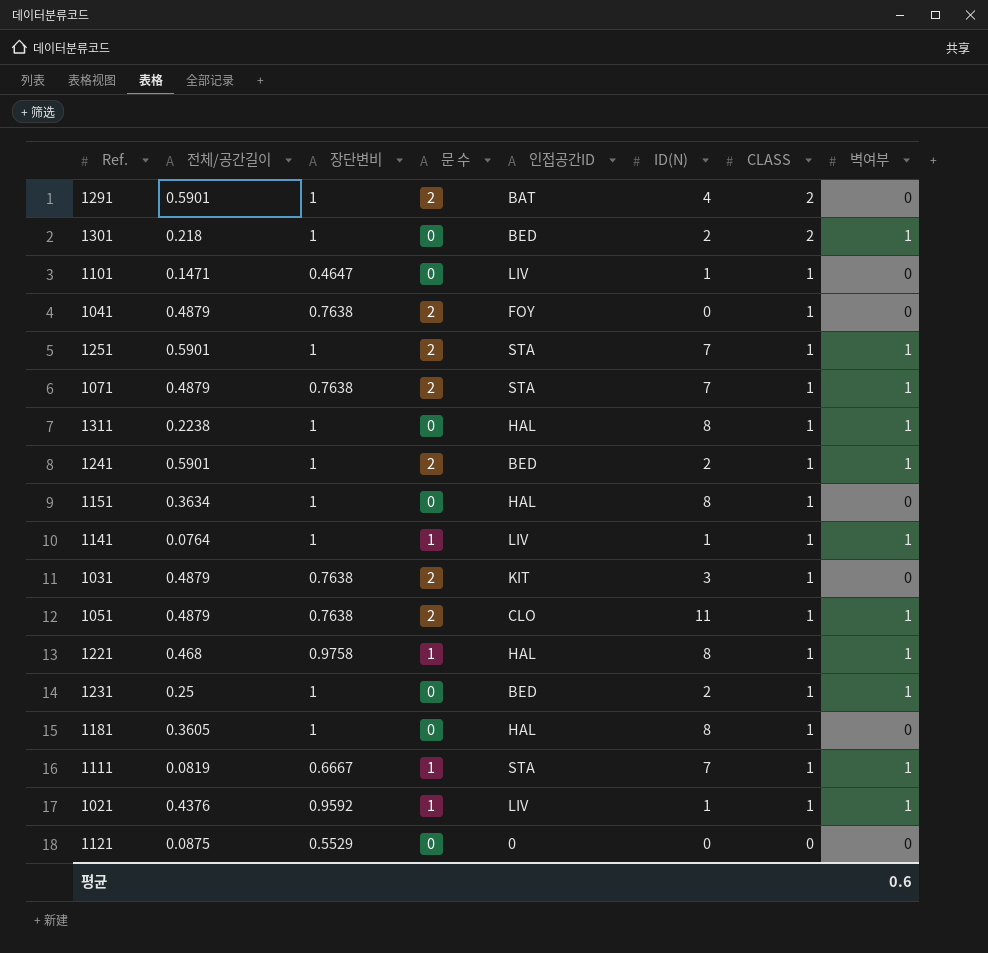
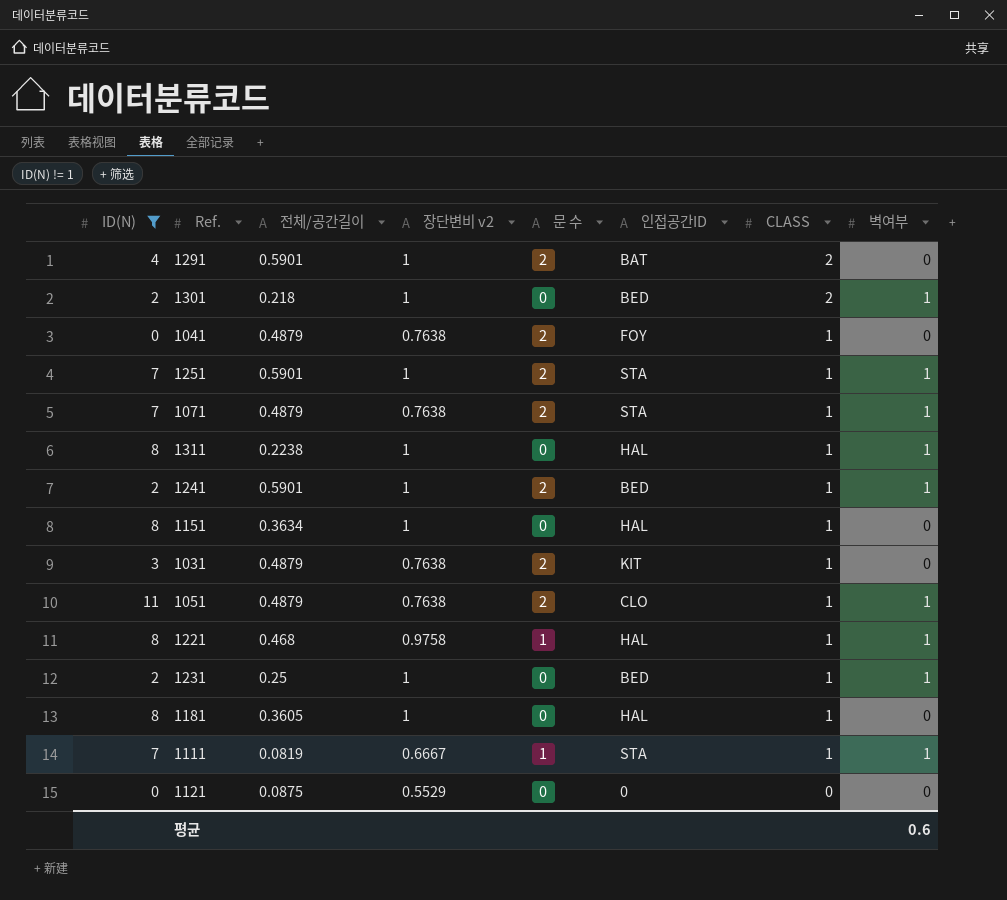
filter: none -> ID(N) != 1
column ID(N) | position: 6 -> 1
column name: 장단변비 -> 장단변비 v2

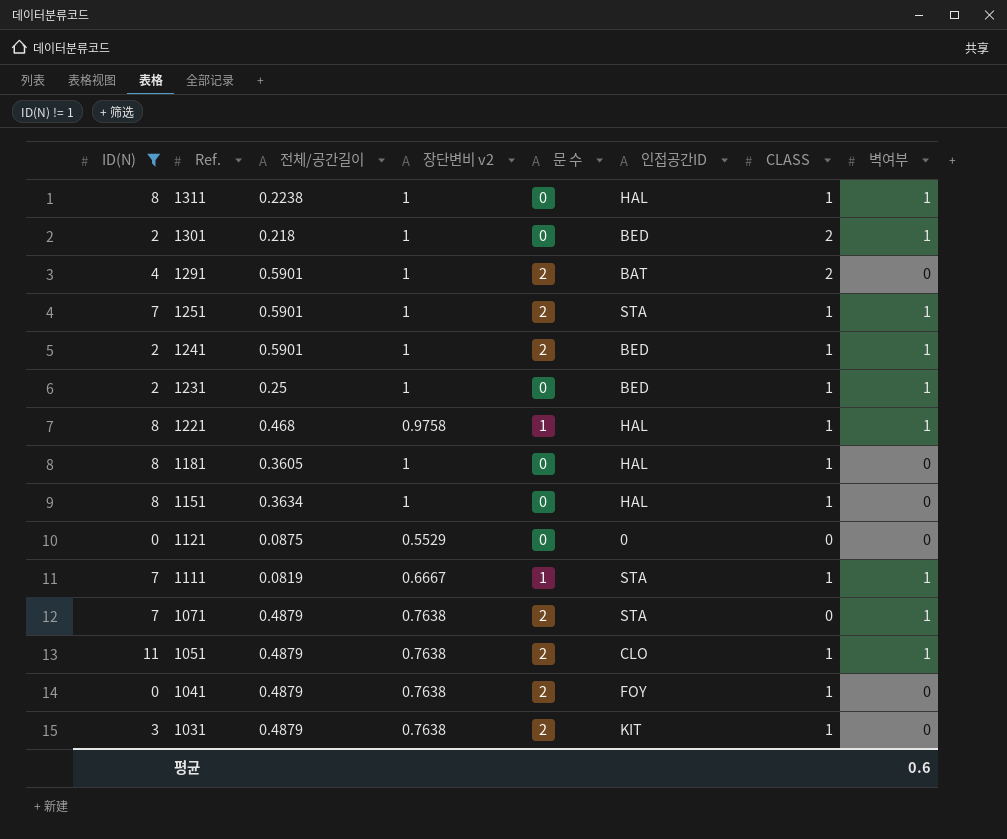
row order: CLASS descending -> Ref. descending
1071 | CLASS: 1 -> 0

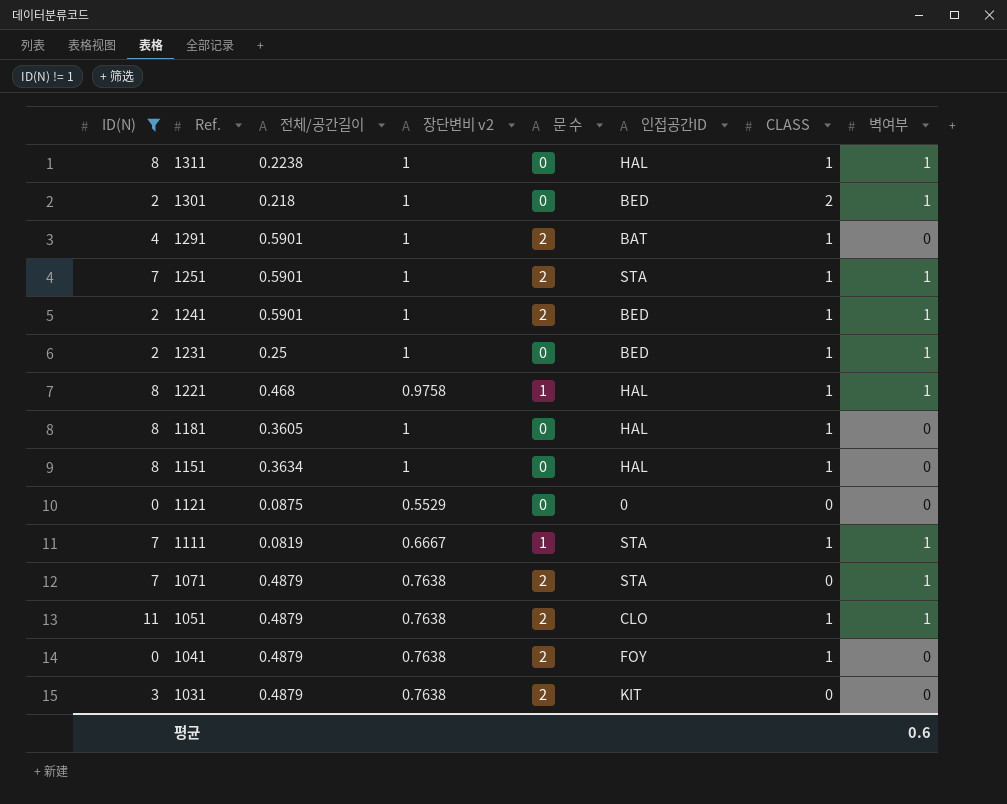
1291 | CLASS: 2 -> 1
1031 | CLASS: 1 -> 0

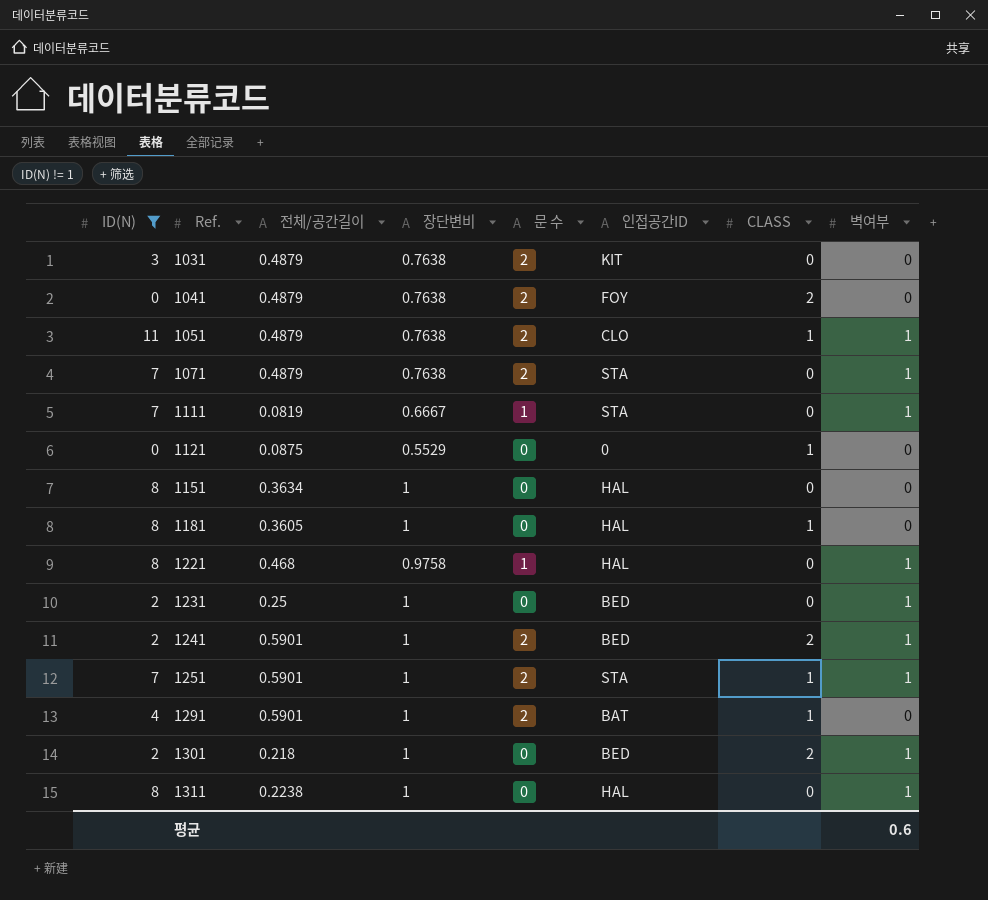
row order: Ref. descending -> Ref. ascending
column name: 장단변비 v2 -> 장단변비
1041 | CLASS: 1 -> 2
1111 | CLASS: 1 -> 0
1121 | CLASS: 0 -> 1
1151 | CLASS: 1 -> 0
1221 | CLASS: 1 -> 0
1231 | CLASS: 1 -> 0
1241 | CLASS: 1 -> 2
1311 | CLASS: 1 -> 0

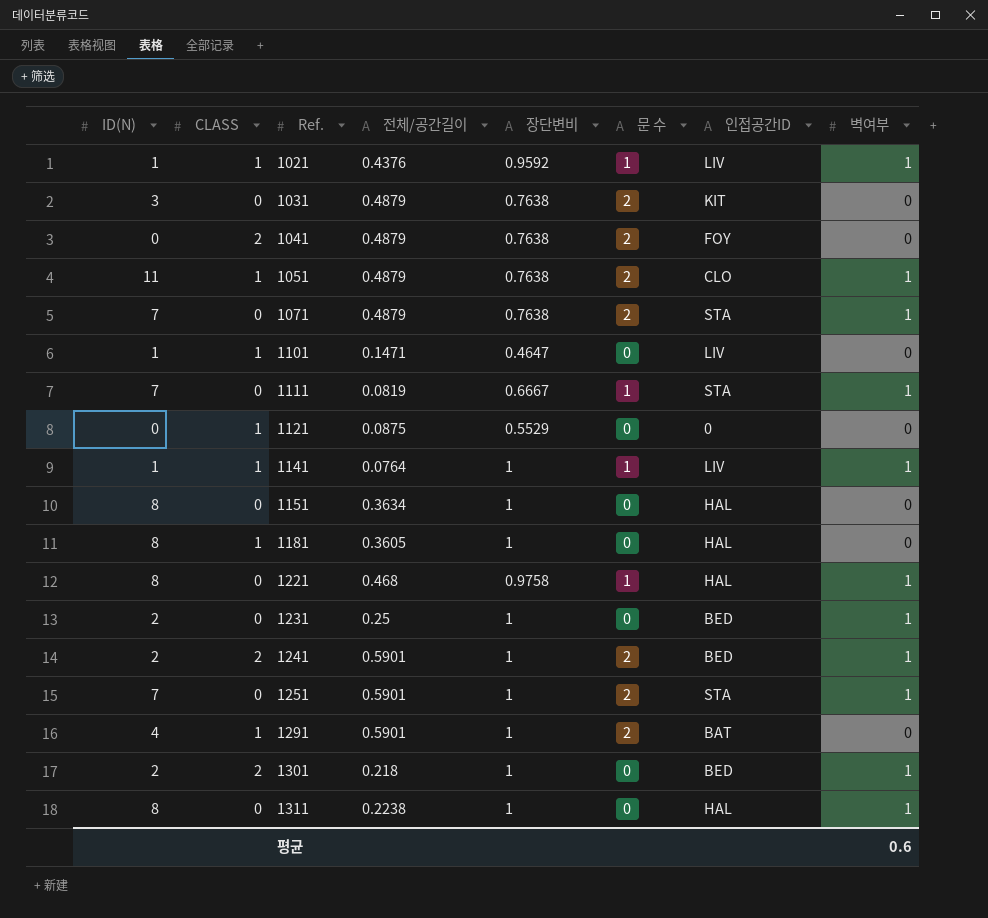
filter: ID(N) != 1 -> none
column CLASS | position: 7 -> 2
1251 | CLASS: 1 -> 0

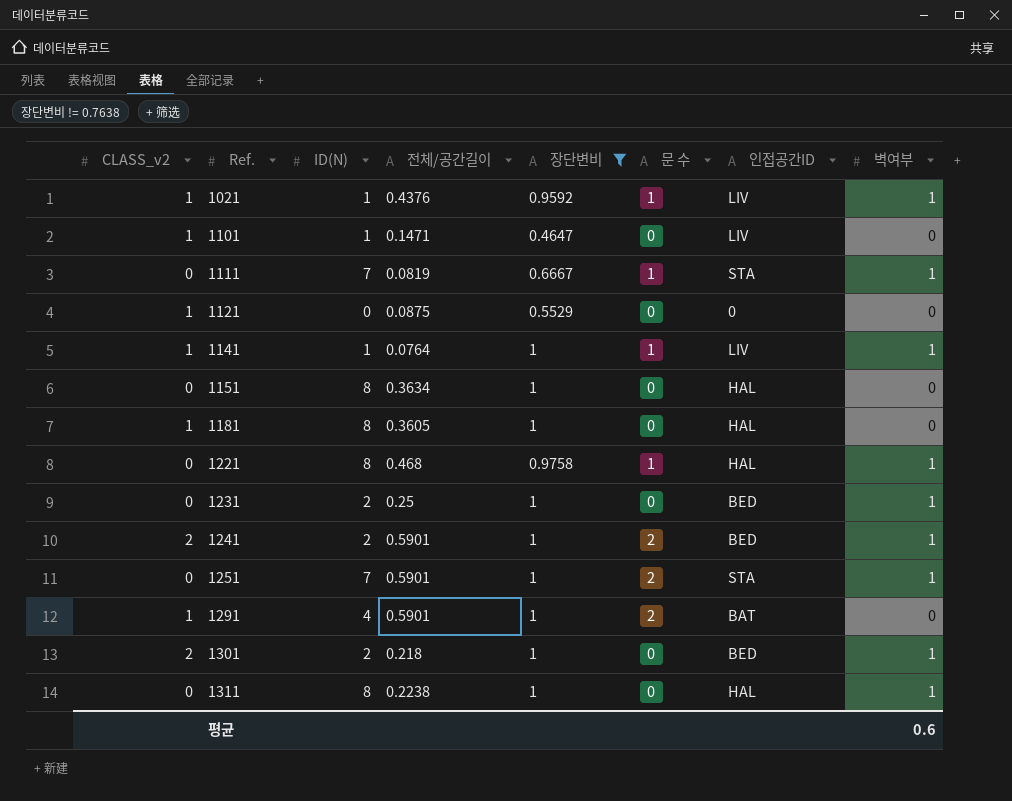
filter: none -> 장단변비 != 0.7638
column name: CLASS -> CLASS_v2
column ID(N) | position: 1 -> 3

